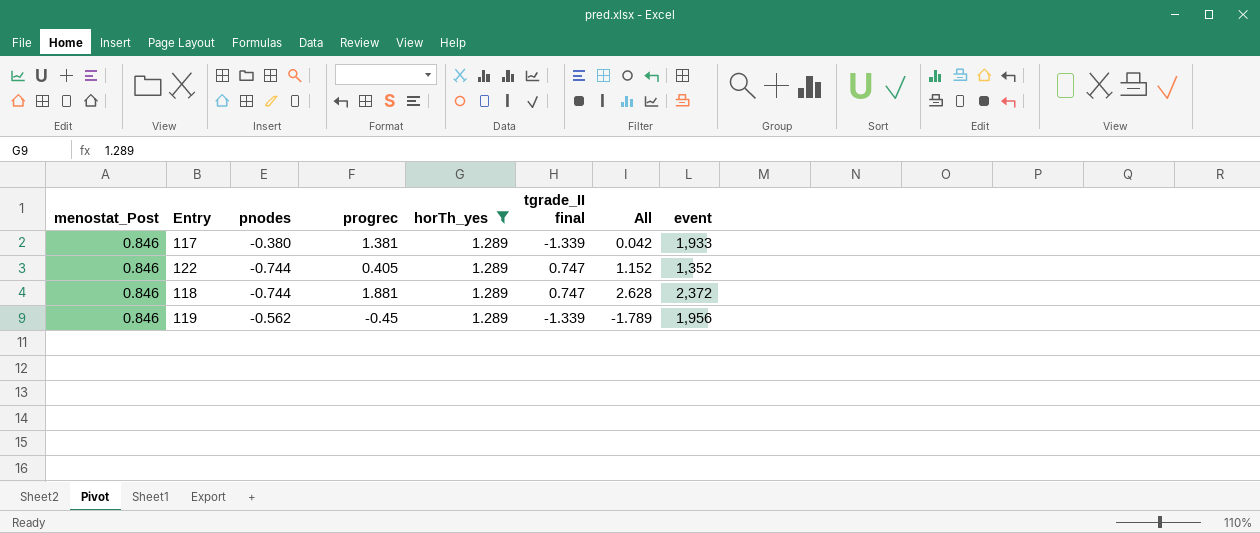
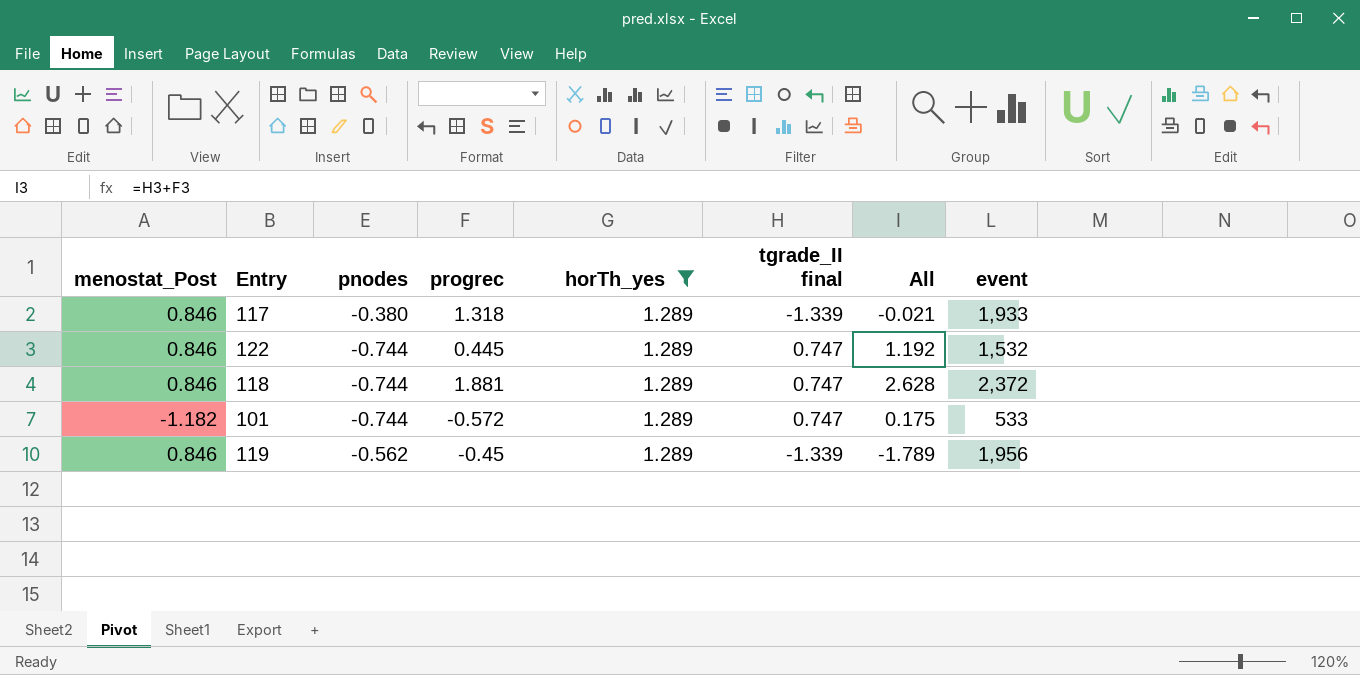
117 | progrec: 1.381 -> 1.318
117 | All: 0.042 -> -0.021
122 | progrec: 0.405 -> 0.445
122 | All: 1.152 -> 1.192
122 | event: 1,352 -> 1,532
row 101: none -> -1.182 | -0.744 | -0.572 | 1.289 | 0.747 | 0.175 | 533

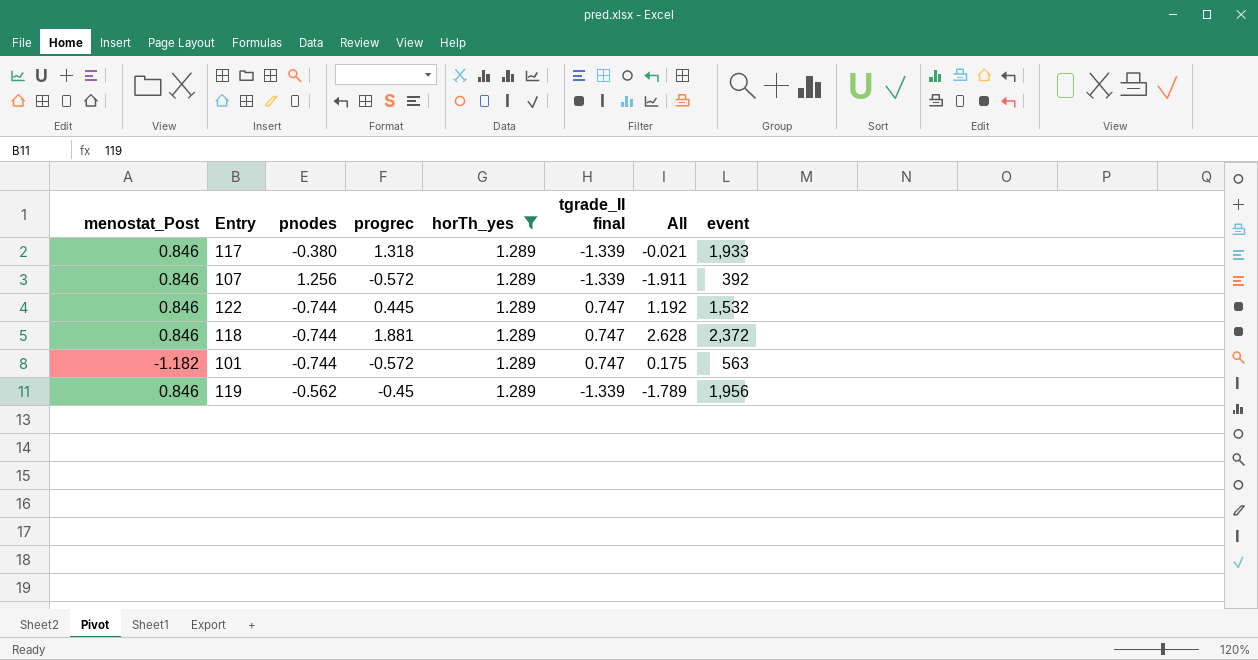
row 107: none -> 0.846 | 1.256 | -0.572 | 1.289 | -1.339 | -1.911 | 392
101 | event: 533 -> 563

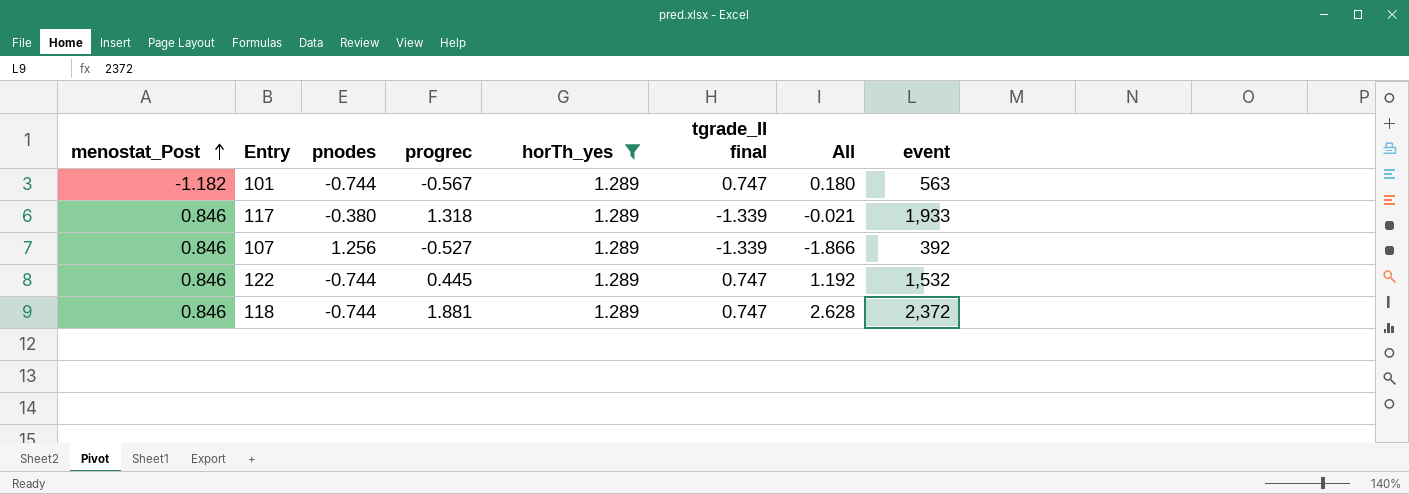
row order: none -> menostat_Post ascending
row 119: 0.846 | -0.562 | -0.45 | 1.289 | -1.339 | -1.789 | 1,956 -> none
101 | progrec: -0.572 -> -0.567
101 | All: 0.175 -> 0.180
107 | progrec: -0.572 -> -0.527
107 | All: -1.911 -> -1.866

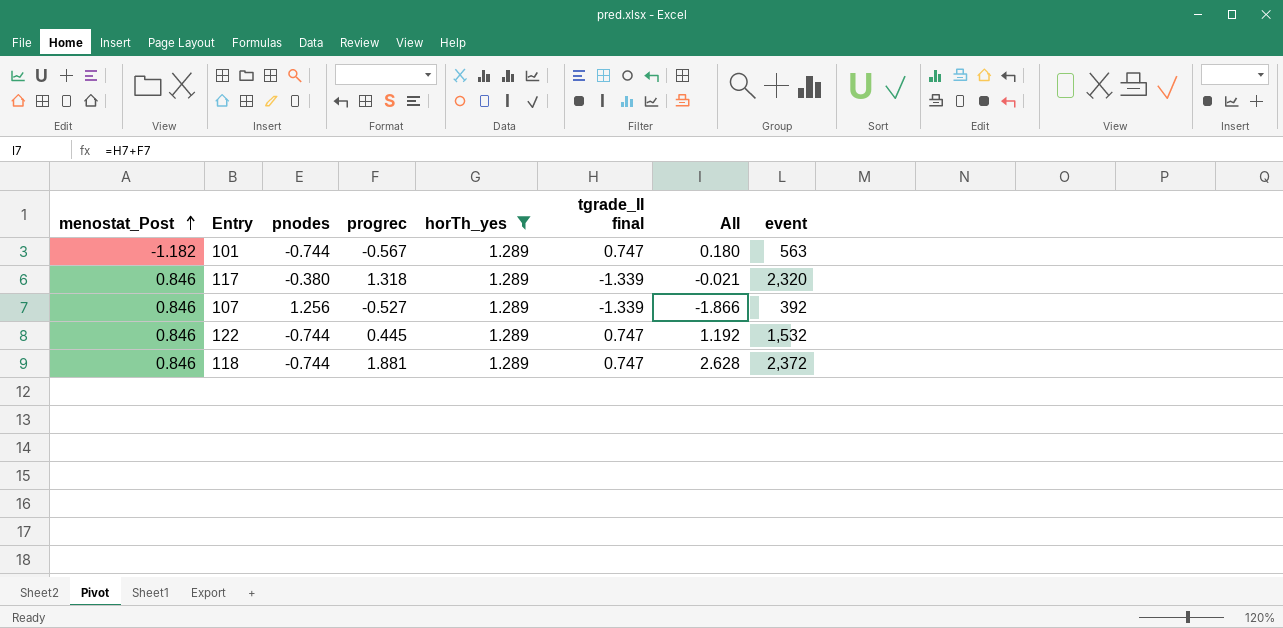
117 | event: 1,933 -> 2,320

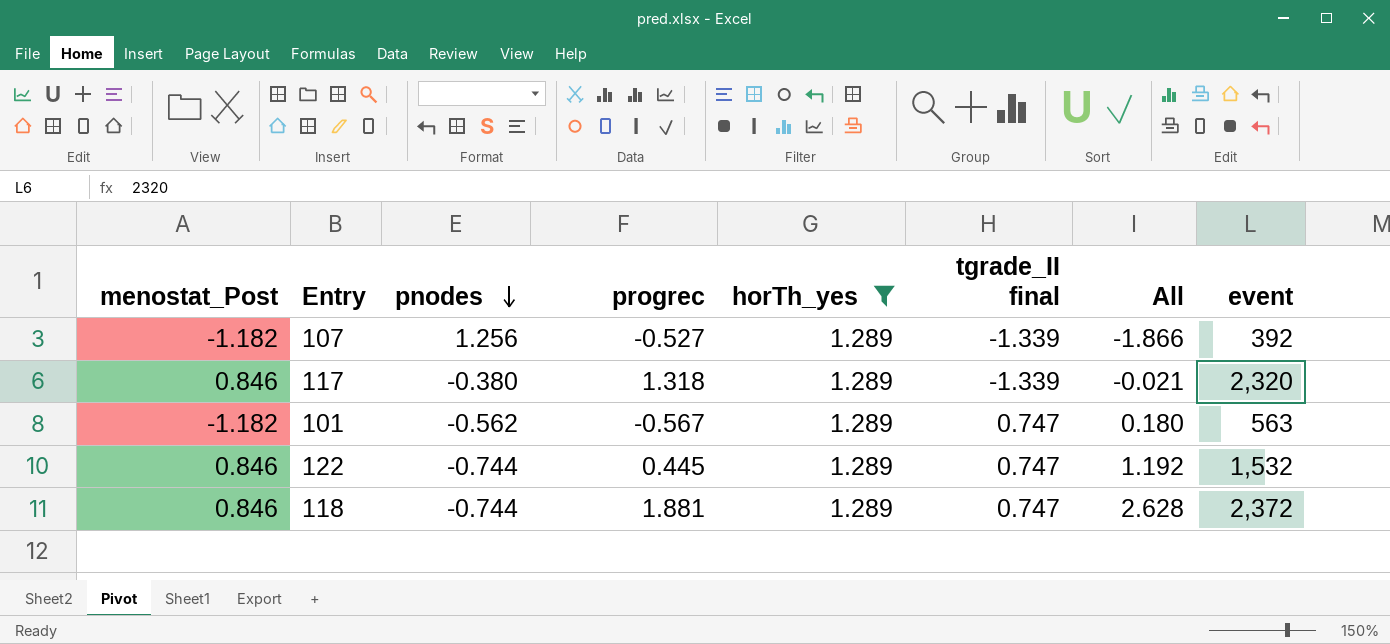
row order: menostat_Post ascending -> pnodes descending
107 | menostat_Post: 0.846 -> -1.182
101 | pnodes: -0.744 -> -0.562

